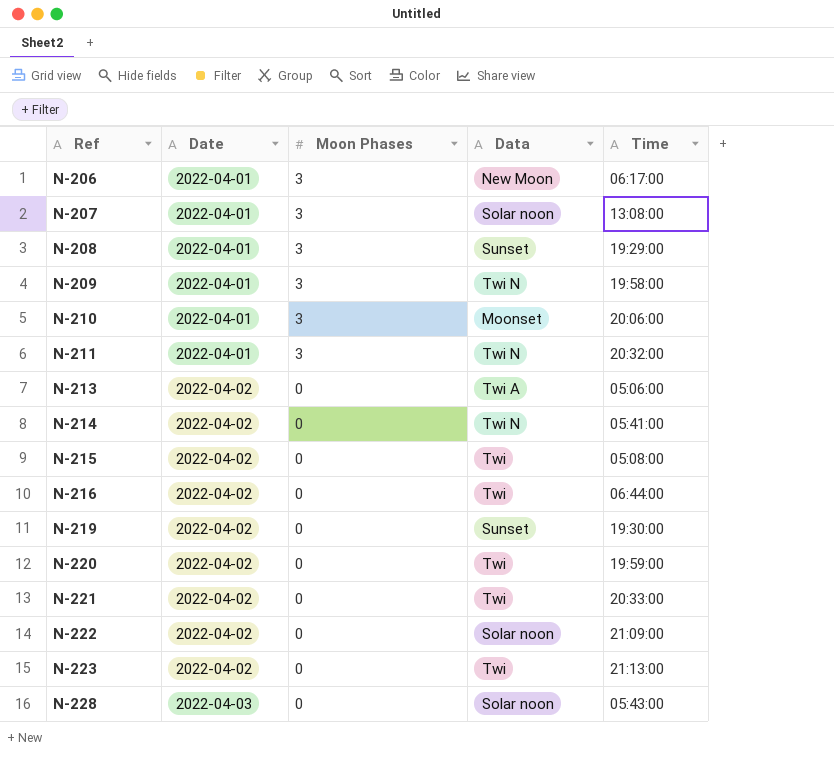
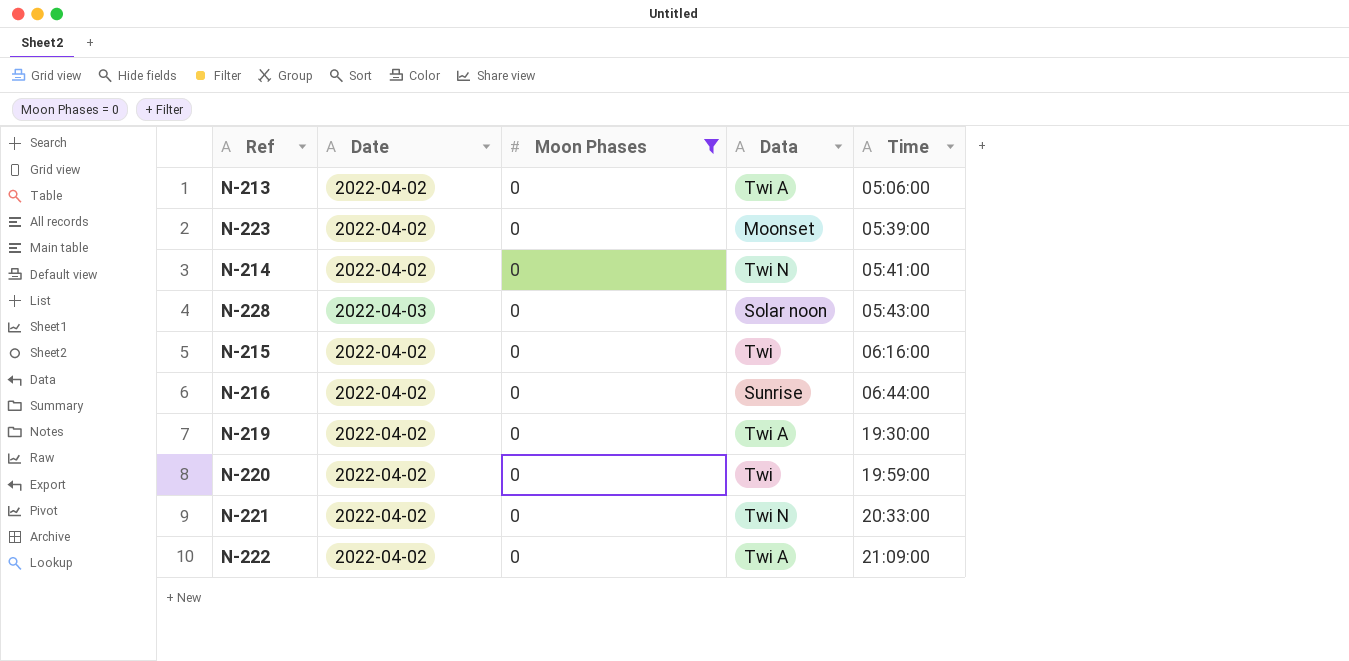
filter: none -> Moon Phases = 0
row order: Ref ascending -> Time ascending
N-223 | Data: Twi -> Moonset
N-223 | Time: 21:13:00 -> 05:39:00
N-215 | Time: 05:08:00 -> 06:16:00
N-216 | Data: Twi -> Sunrise
N-219 | Data: Sunset -> Twi A
N-221 | Data: Twi -> Twi N
N-222 | Data: Solar noon -> Twi A

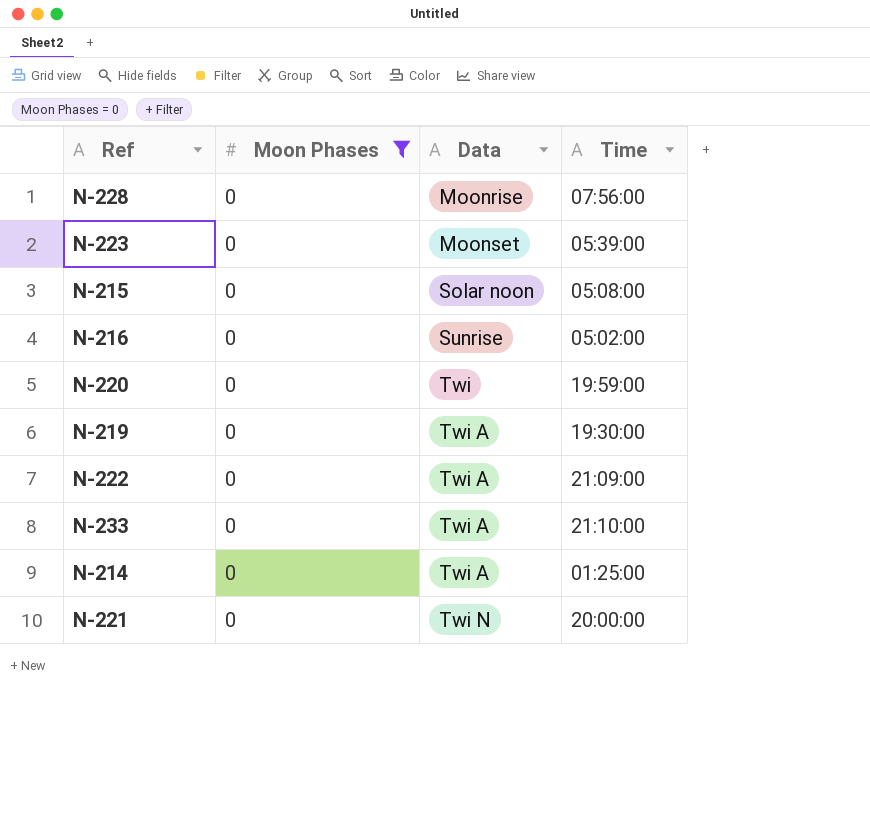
row order: Time ascending -> Data ascending
column Date | position: 2 -> none
row N-213: 2022-04-02 | 0 | Twi A | 05:06:00 -> none
N-228 | Data: Solar noon -> Moonrise
N-228 | Time: 05:43:00 -> 07:56:00
N-215 | Data: Twi -> Solar noon
N-215 | Time: 06:16:00 -> 05:08:00
N-216 | Time: 06:44:00 -> 05:02:00
row N-233: none -> 0 | Twi A | 21:10:00
N-214 | Data: Twi N -> Twi A
N-214 | Time: 05:41:00 -> 01:25:00
N-221 | Time: 20:33:00 -> 20:00:00

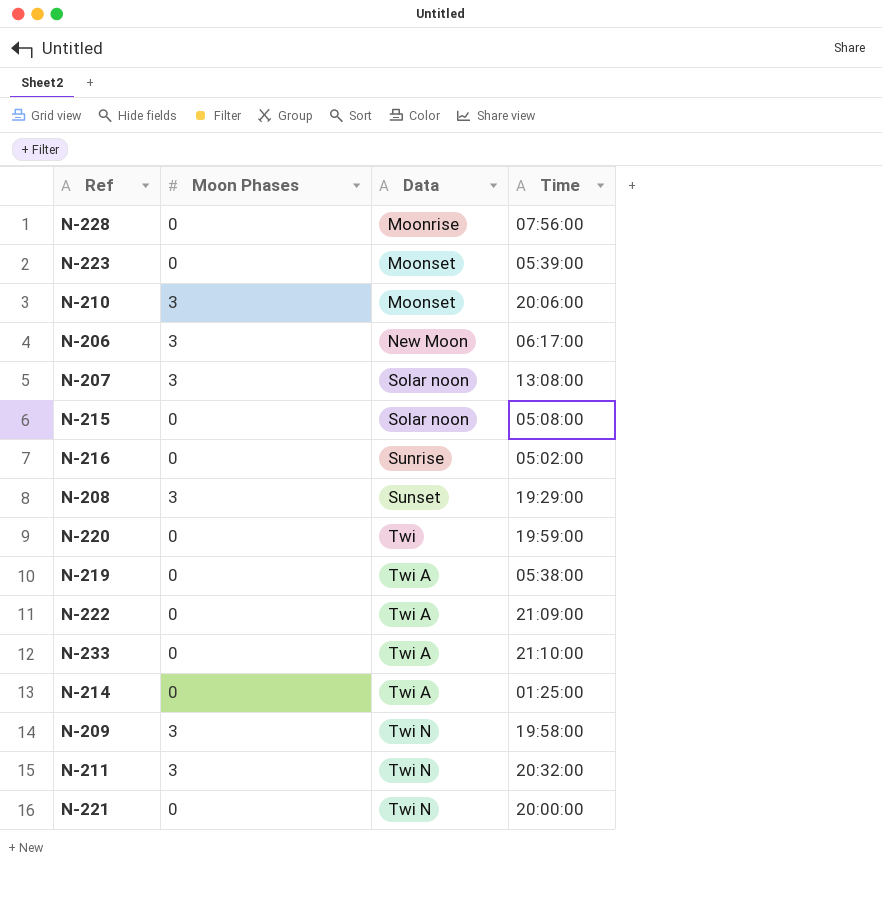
filter: Moon Phases = 0 -> none
N-219 | Time: 19:30:00 -> 05:38:00

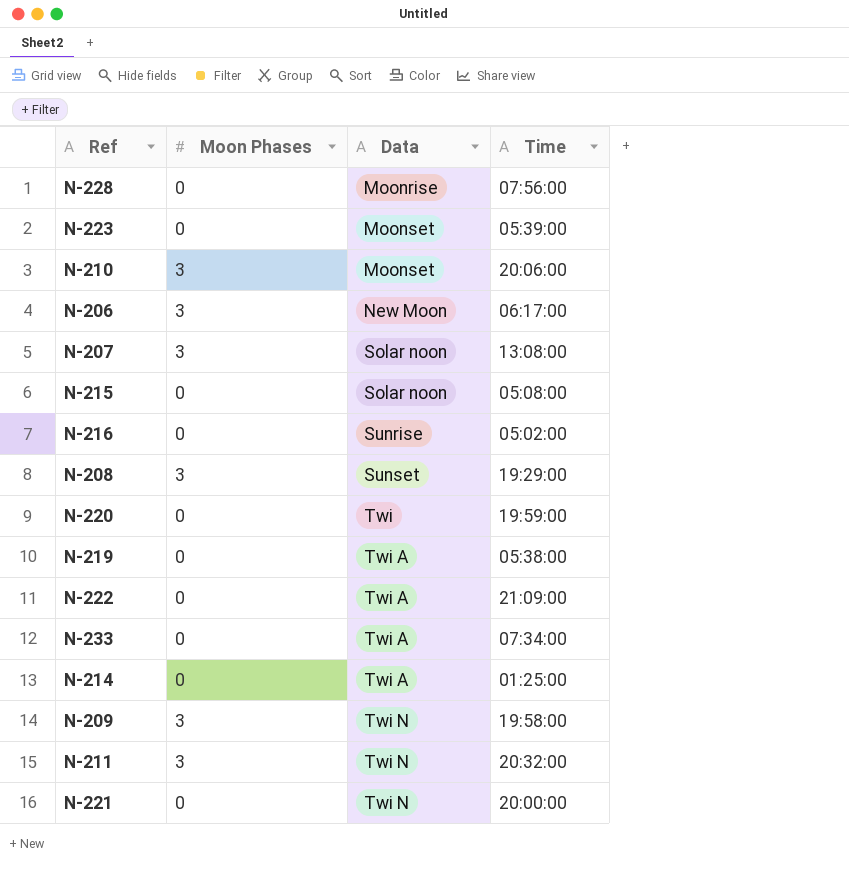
N-233 | Time: 21:10:00 -> 07:34:00

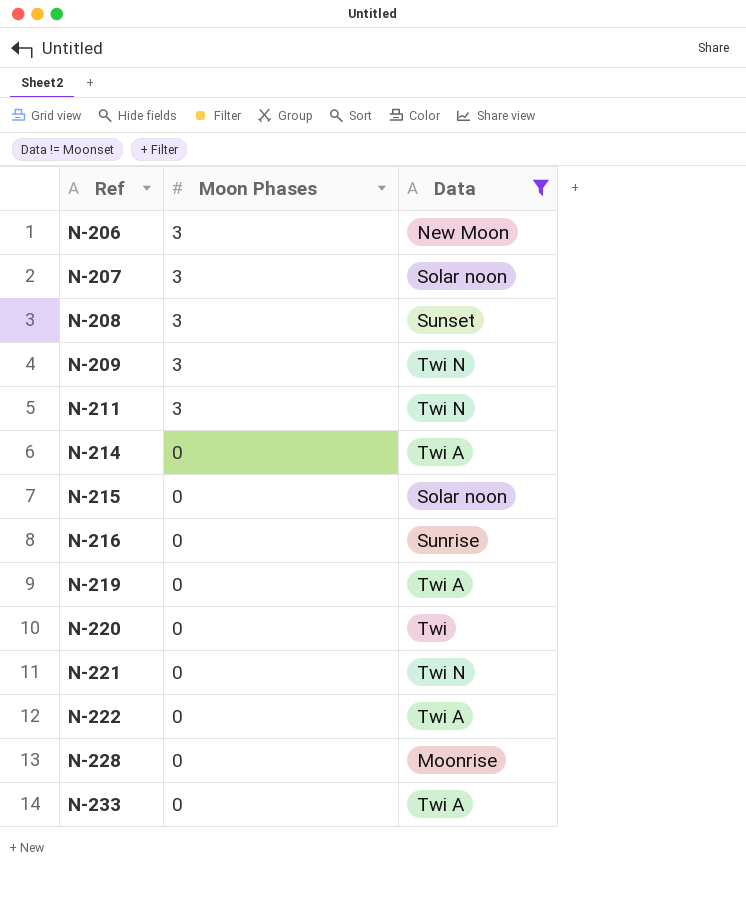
filter: none -> Data != Moonset
row order: Data ascending -> Ref ascending
column Time | position: 4 -> none

